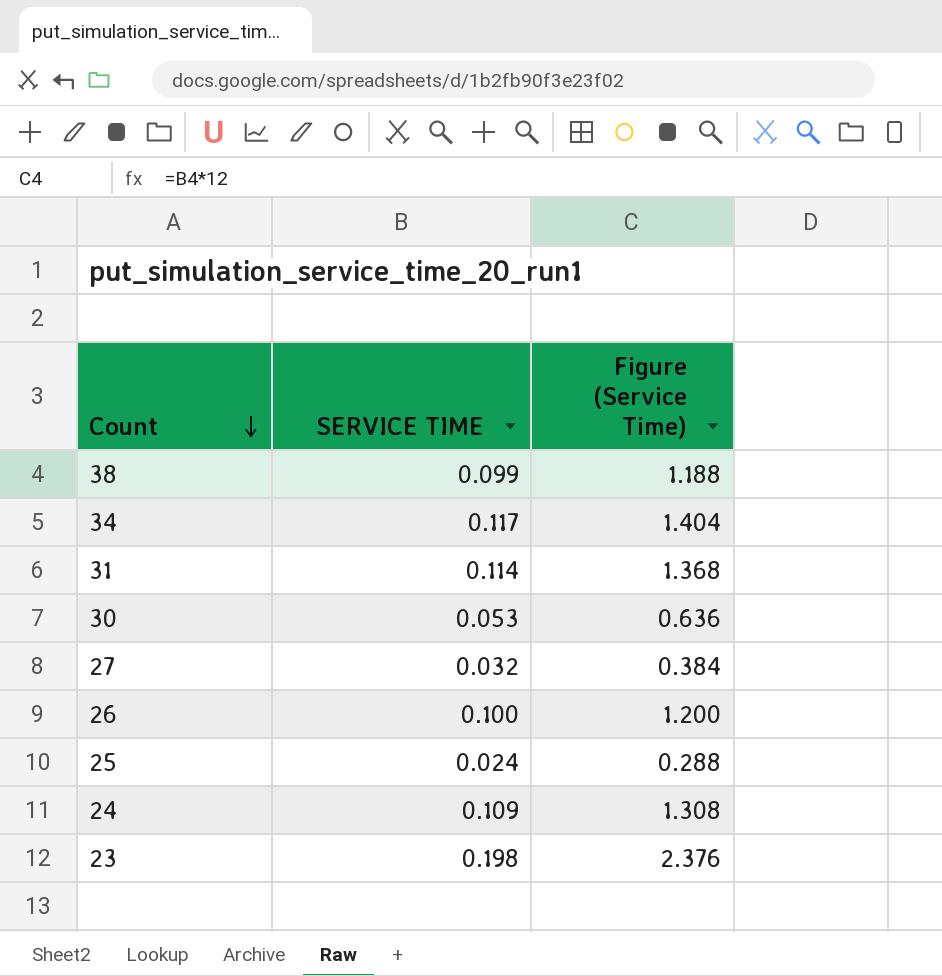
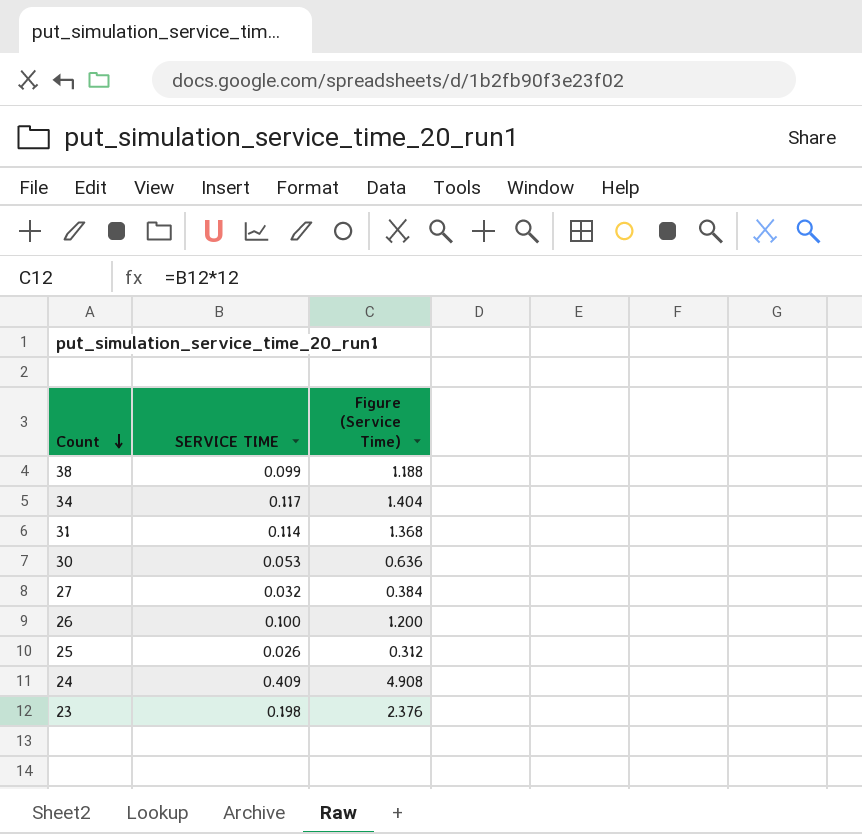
25 | SERVICE TIME: 0.024 -> 0.026
25 | Figure (Service Time): 0.288 -> 0.312
24 | SERVICE TIME: 0.109 -> 0.409
24 | Figure (Service Time): 1.308 -> 4.908

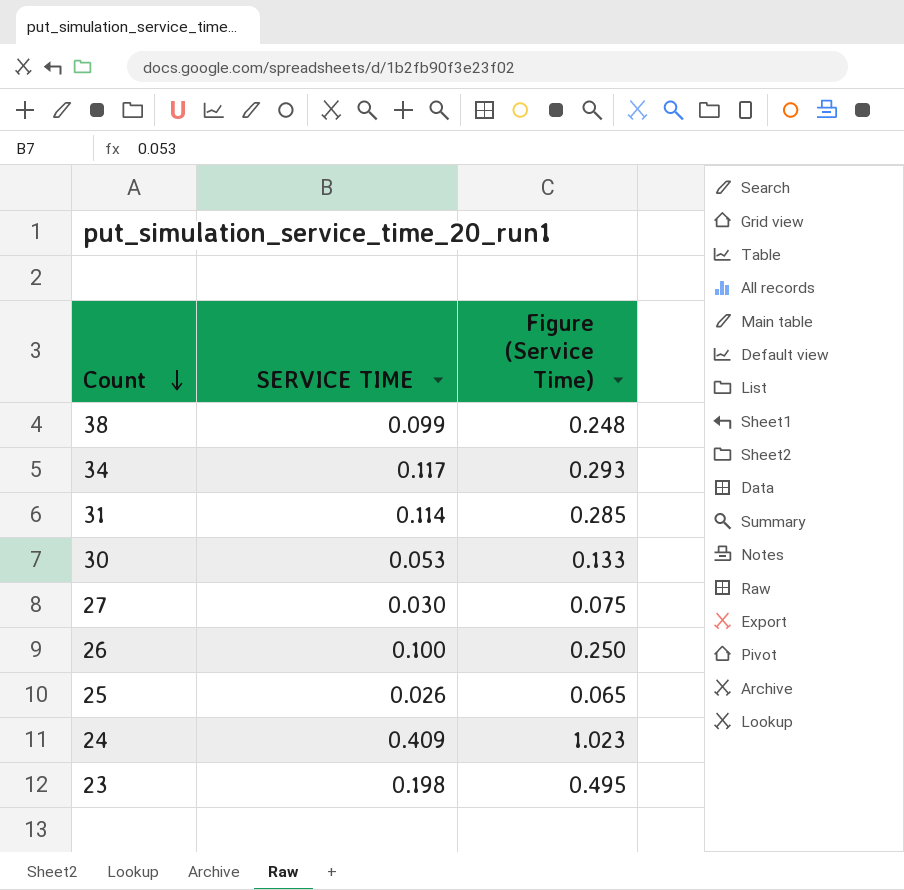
column Figure (Service Time) | formula: [SERVICE TIME] * 12 -> [SERVICE TIME] * 2.5
27 | SERVICE TIME: 0.032 -> 0.030

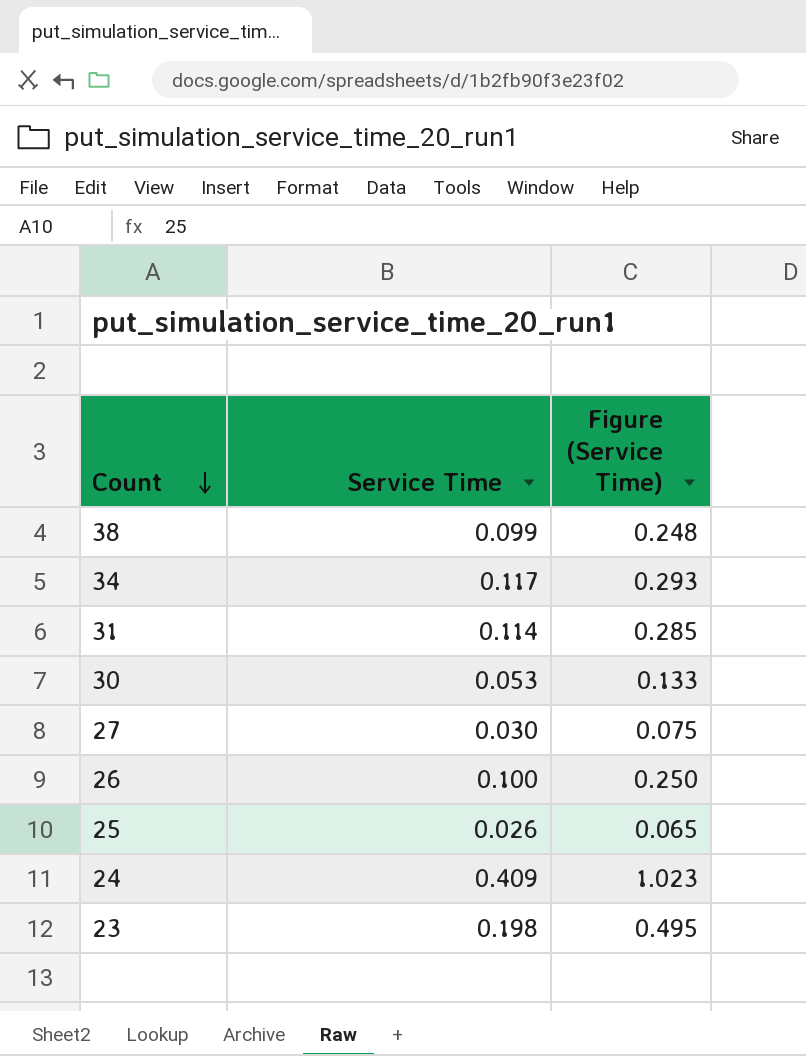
column name: SERVICE TIME -> Service Time

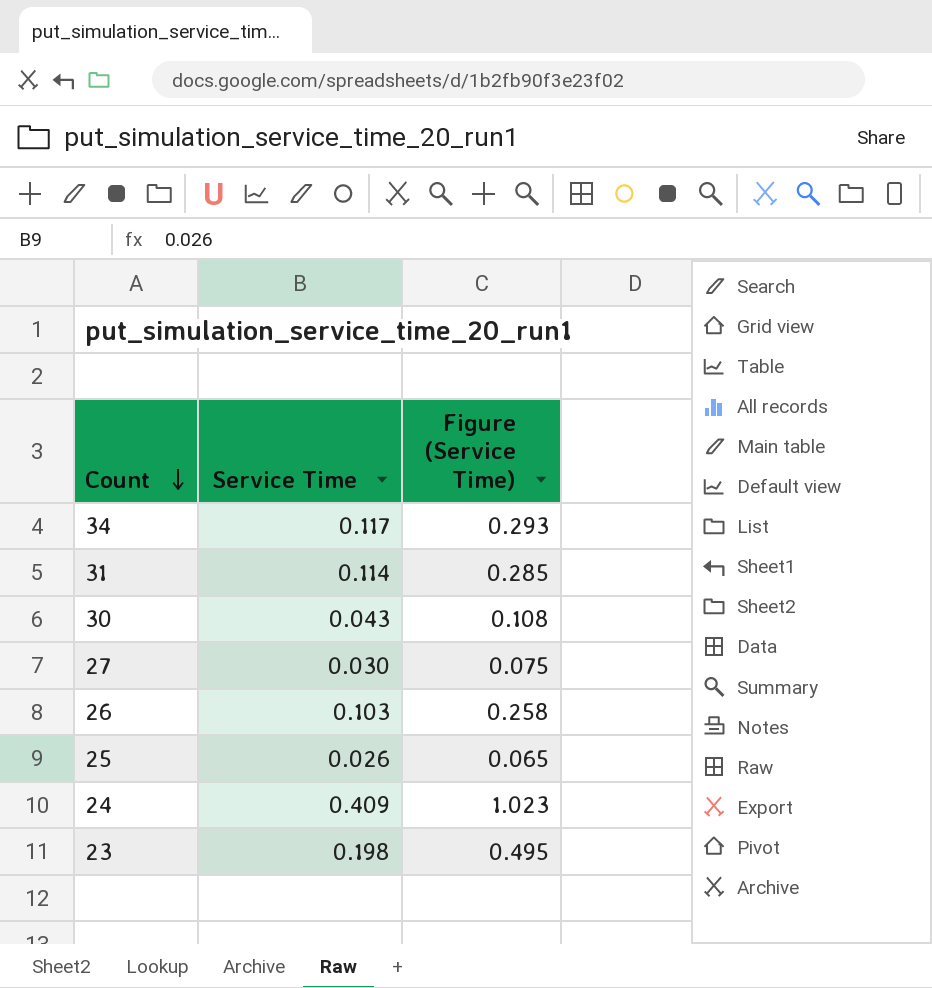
row 38: 0.099 | 0.248 -> none
30 | Service Time: 0.053 -> 0.043
30 | Figure (Service Time): 0.133 -> 0.108
26 | Service Time: 0.100 -> 0.103
26 | Figure (Service Time): 0.250 -> 0.258

